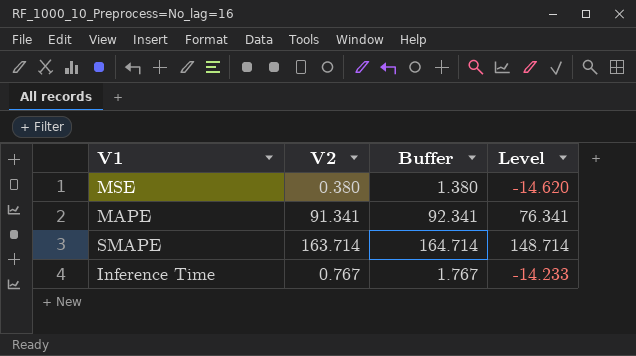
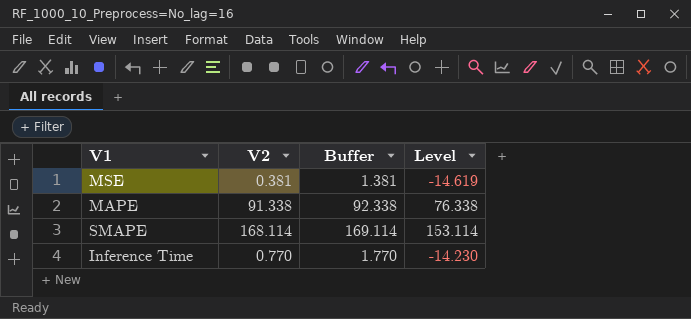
MSE | V2: 0.380 -> 0.381
MSE | Buffer: 1.380 -> 1.381
MSE | Level: -14.620 -> -14.619
MAPE | V2: 91.341 -> 91.338
MAPE | Buffer: 92.341 -> 92.338
MAPE | Level: 76.341 -> 76.338
SMAPE | V2: 163.714 -> 168.114
SMAPE | Buffer: 164.714 -> 169.114
SMAPE | Level: 148.714 -> 153.114
Inference Time | V2: 0.767 -> 0.770
Inference Time | Buffer: 1.767 -> 1.770
Inference Time | Level: -14.233 -> -14.230

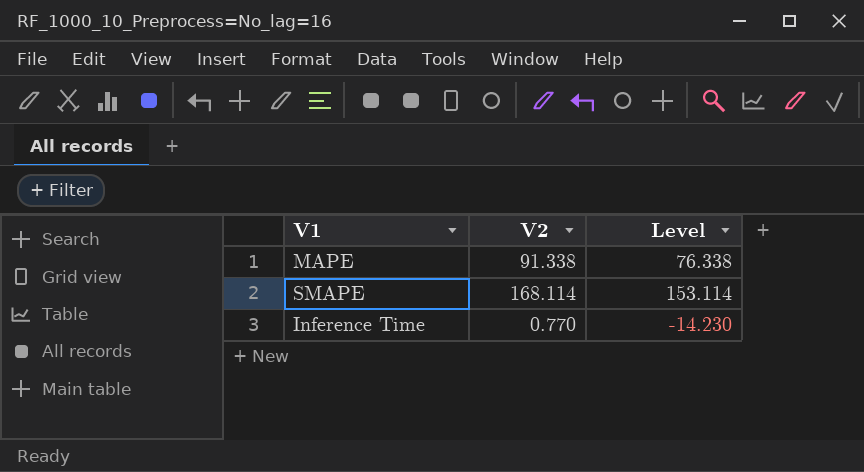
column Buffer | formula: [V2] + 1 -> none
row MSE: 0.381 | 1.381 | -14.619 -> none

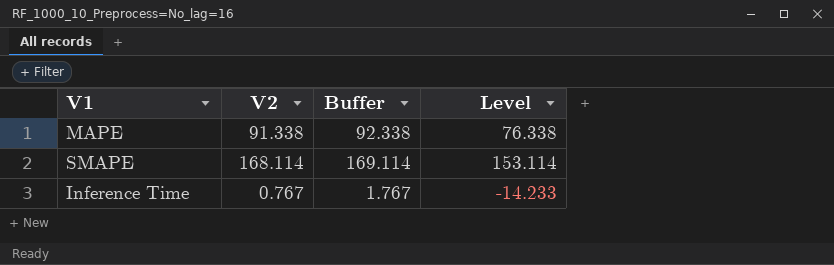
column Buffer | formula: none -> [V2] + 1
Inference Time | V2: 0.770 -> 0.767
Inference Time | Level: -14.230 -> -14.233

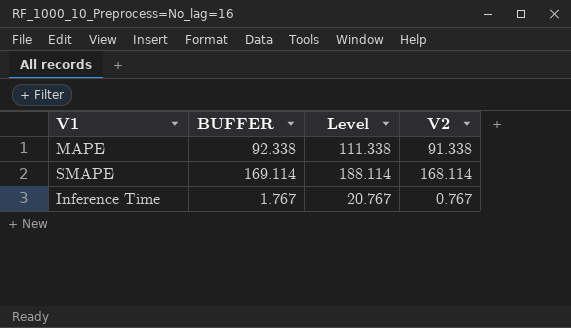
column name: Buffer -> BUFFER
column Level | formula: [V2] - 15 -> [V2] + 20
column V2 | position: 2 -> 4

